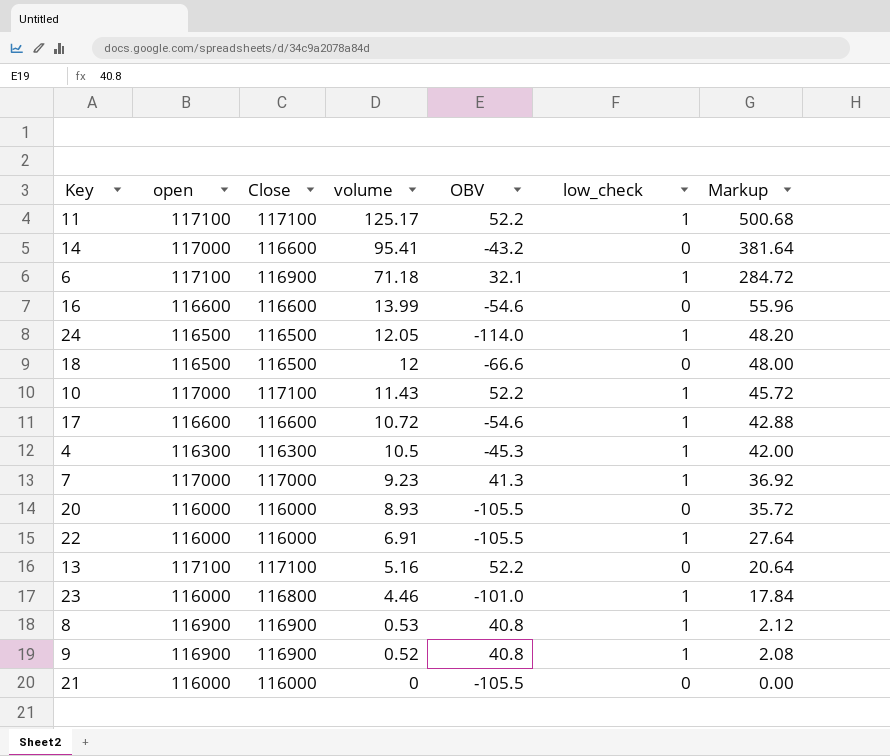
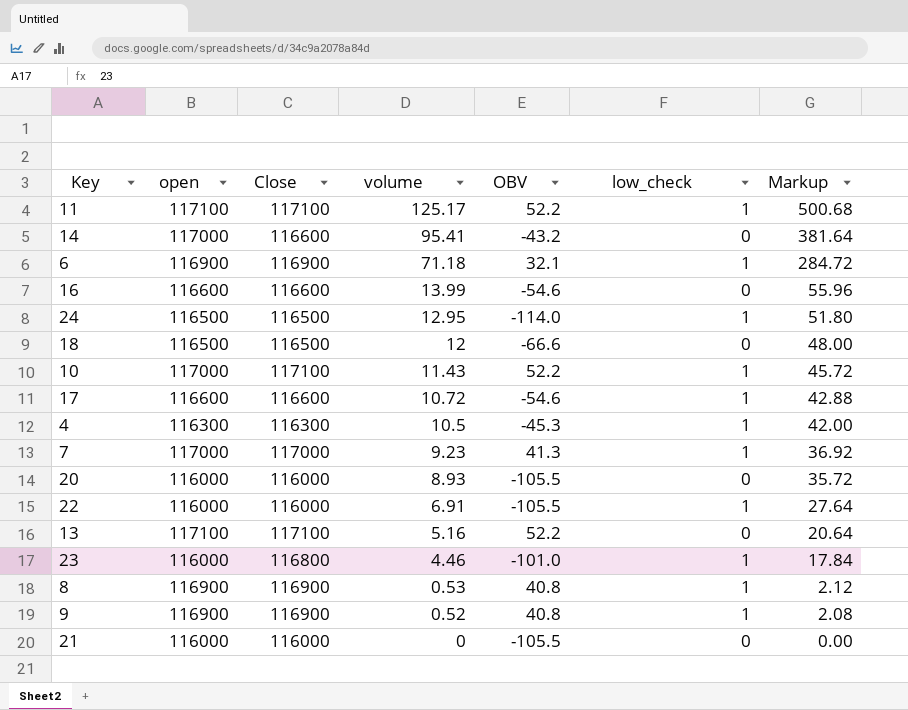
6 | open: 117100 -> 116900
24 | volume: 12.05 -> 12.95
24 | Markup: 48.20 -> 51.80

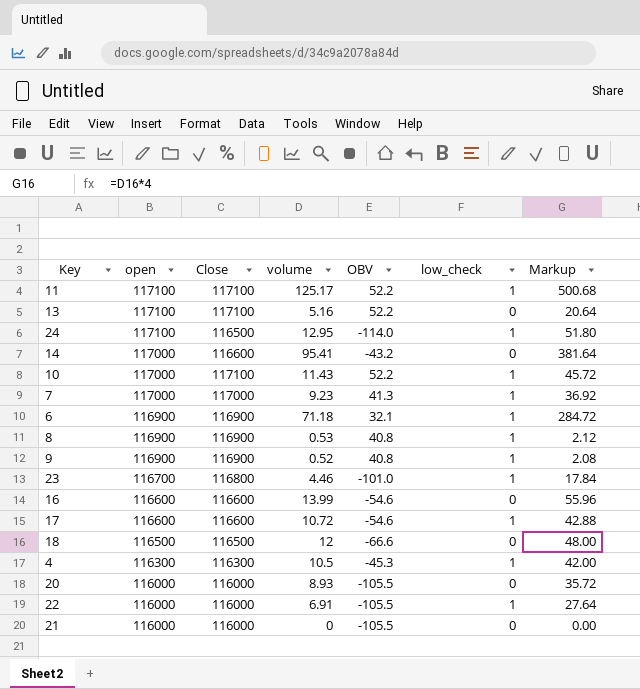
row order: volume descending -> open descending
24 | open: 116500 -> 117100
23 | open: 116000 -> 116700

